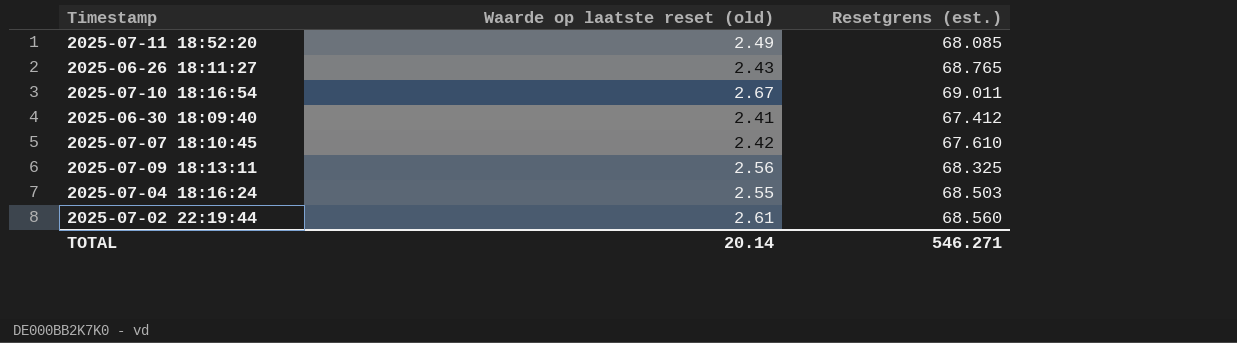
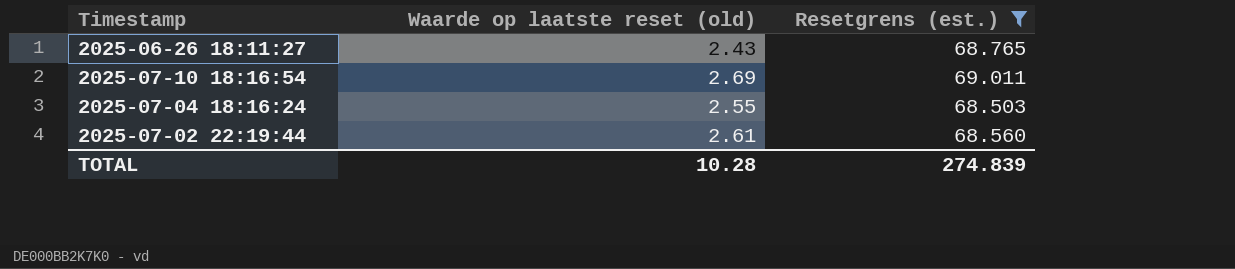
filter: none -> Resetgrens (est.) >= 68.503
2025-07-10 18:16:54 | Waarde op laatste reset (old): 2.67 -> 2.69
TOTAL | Waarde op laatste reset (old): 20.14 -> 10.28
TOTAL | Resetgrens (est.): 546.271 -> 274.839

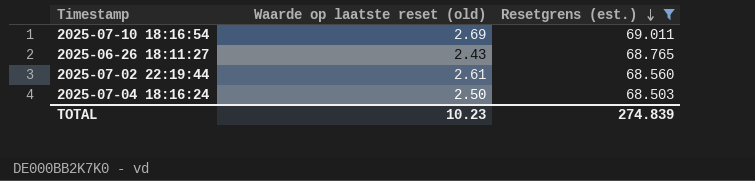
row order: none -> Resetgrens (est.) descending
2025-07-04 18:16:24 | Waarde op laatste reset (old): 2.55 -> 2.50
TOTAL | Waarde op laatste reset (old): 10.28 -> 10.23

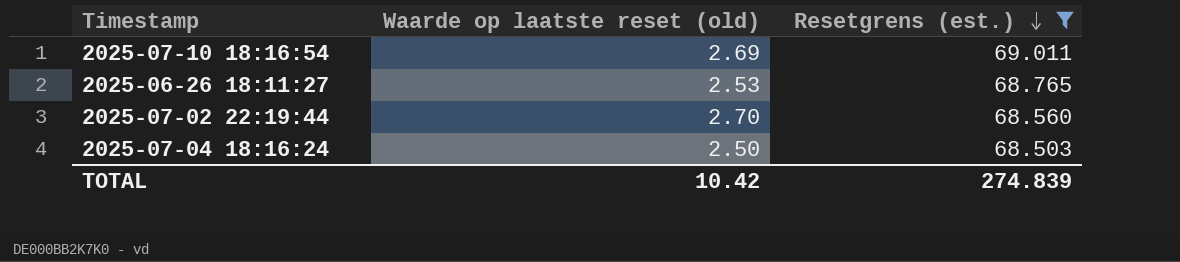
2025-06-26 18:11:27 | Waarde op laatste reset (old): 2.43 -> 2.53
2025-07-02 22:19:44 | Waarde op laatste reset (old): 2.61 -> 2.70
TOTAL | Waarde op laatste reset (old): 10.23 -> 10.42

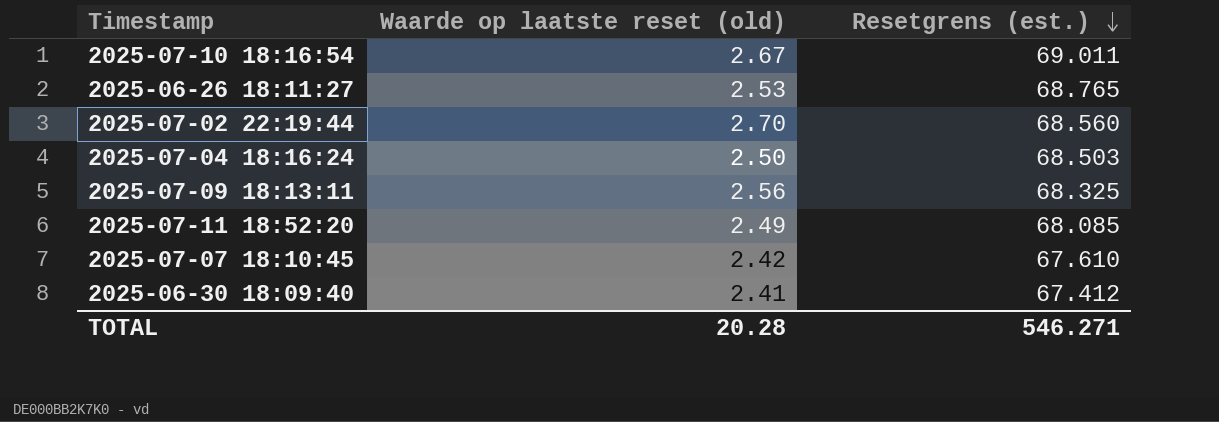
filter: Resetgrens (est.) >= 68.503 -> none
2025-07-10 18:16:54 | Waarde op laatste reset (old): 2.69 -> 2.67
TOTAL | Waarde op laatste reset (old): 10.42 -> 20.28
TOTAL | Resetgrens (est.): 274.839 -> 546.271

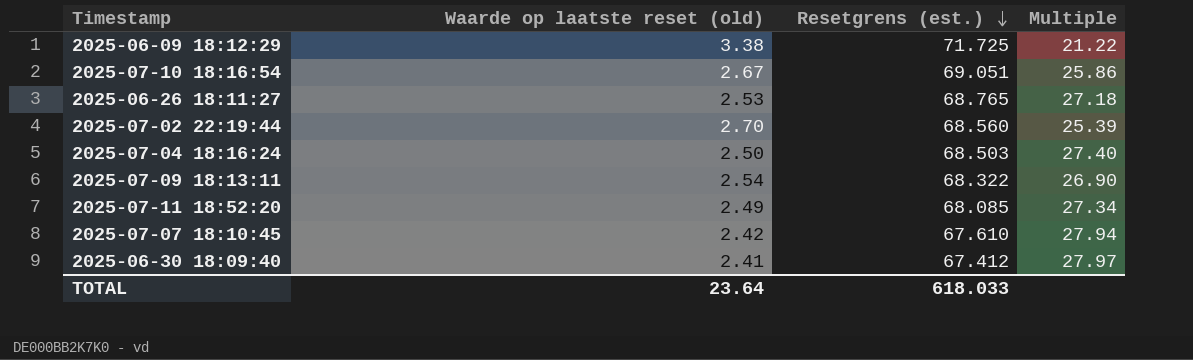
column Multiple | formula: none -> [Resetgrens (est.)] / [Waarde op laatste reset (old)]
row 2025-06-09 18:12:29: none -> 3.38 | 71.725 | 21.22
2025-07-10 18:16:54 | Resetgrens (est.): 69.011 -> 69.051
2025-07-09 18:13:11 | Waarde op laatste reset (old): 2.56 -> 2.54
2025-07-09 18:13:11 | Resetgrens (est.): 68.325 -> 68.322
TOTAL | Waarde op laatste reset (old): 20.28 -> 23.64
TOTAL | Resetgrens (est.): 546.271 -> 618.033

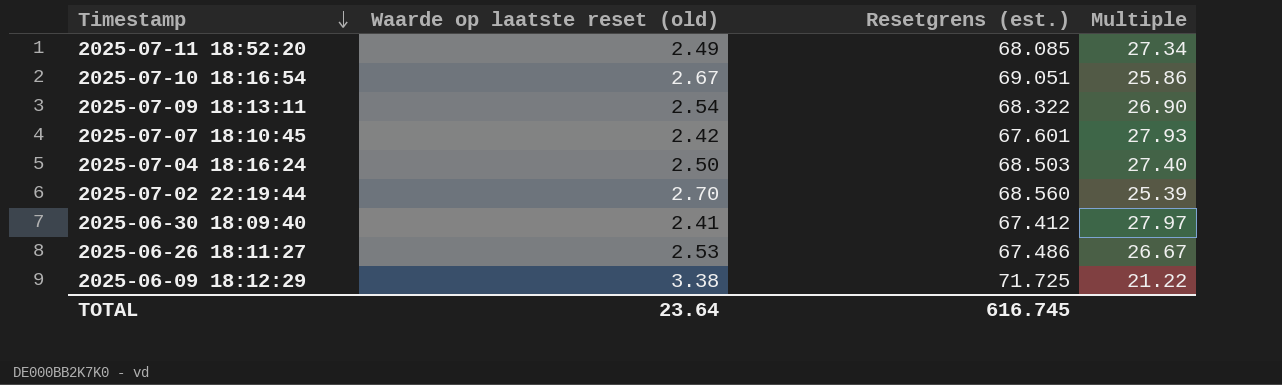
row order: Resetgrens (est.) descending -> Timestamp descending
2025-07-07 18:10:45 | Resetgrens (est.): 67.610 -> 67.601
2025-07-07 18:10:45 | Multiple: 27.94 -> 27.93
2025-06-26 18:11:27 | Resetgrens (est.): 68.765 -> 67.486
2025-06-26 18:11:27 | Multiple: 27.18 -> 26.67
TOTAL | Resetgrens (est.): 618.033 -> 616.745

